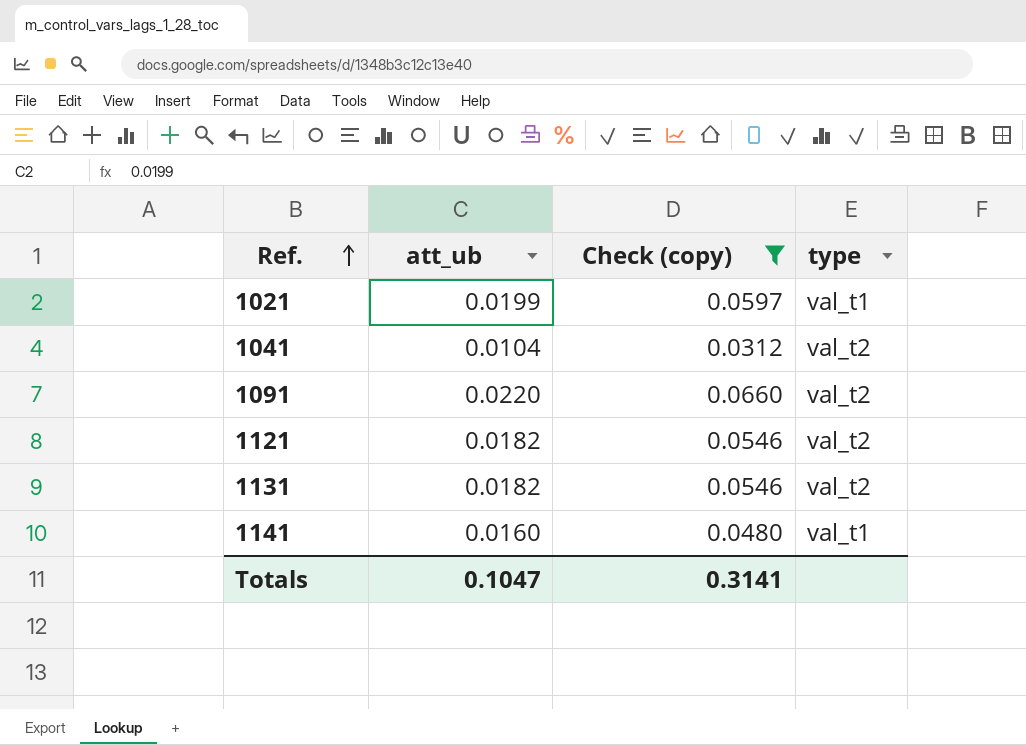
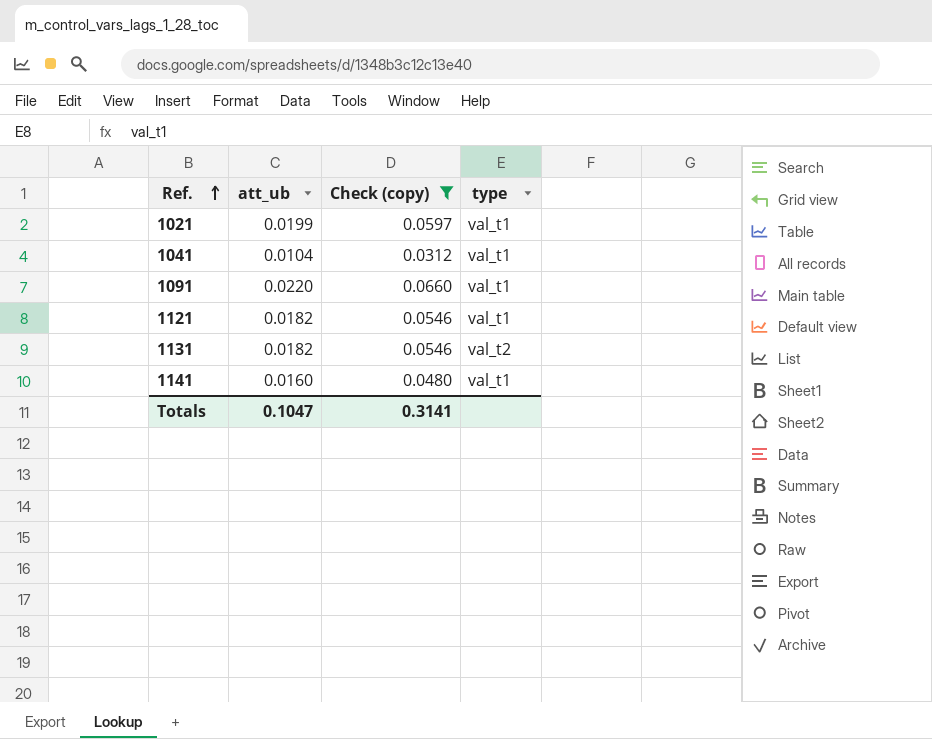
1041 | type: val_t2 -> val_t1
1091 | type: val_t2 -> val_t1
1121 | type: val_t2 -> val_t1

